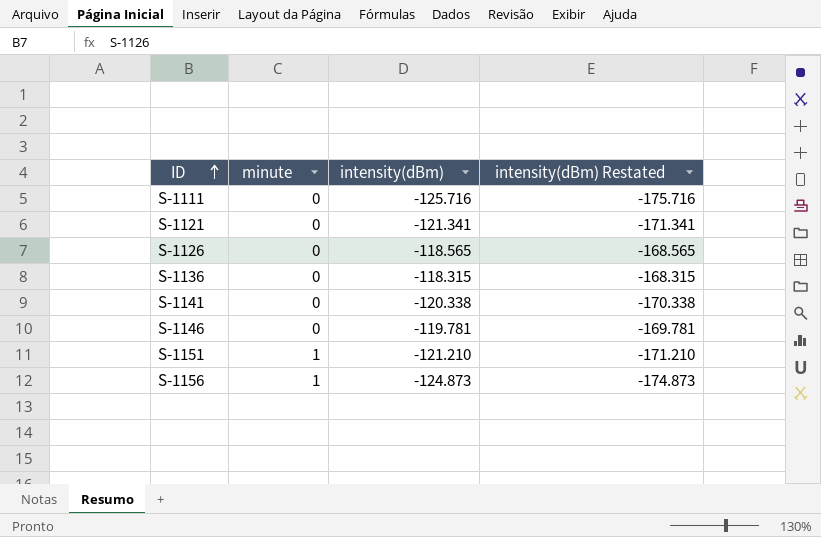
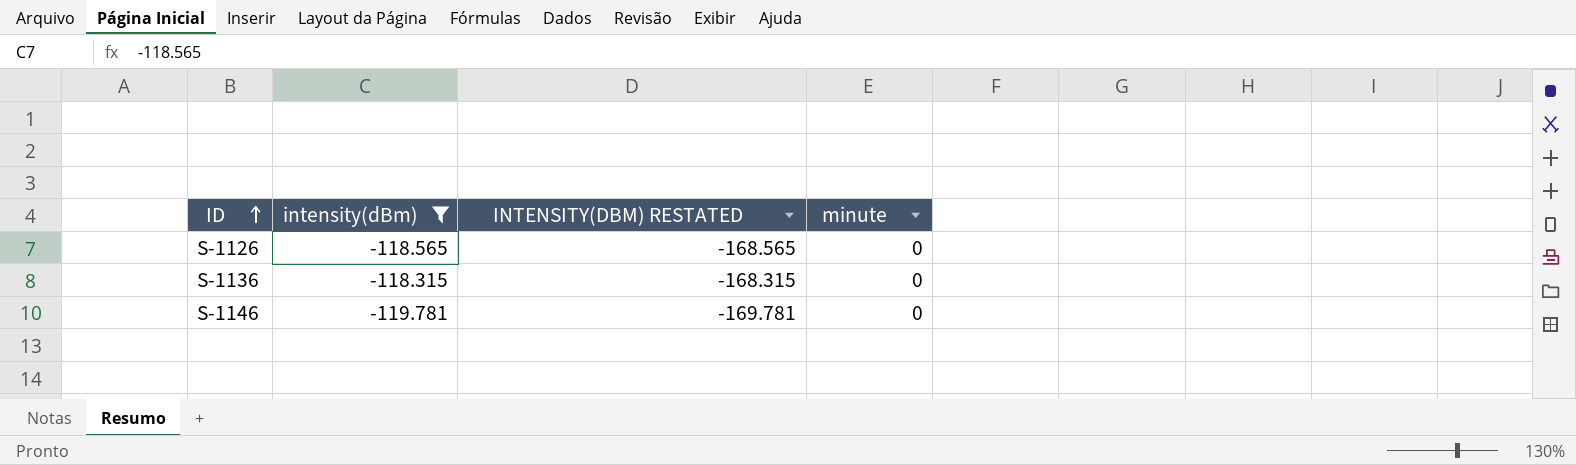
filter: none -> intensity(dBm) >= -119.781
column name: intensity(dBm) Restated -> INTENSITY(DBM) RESTATED
column minute | position: 2 -> 4

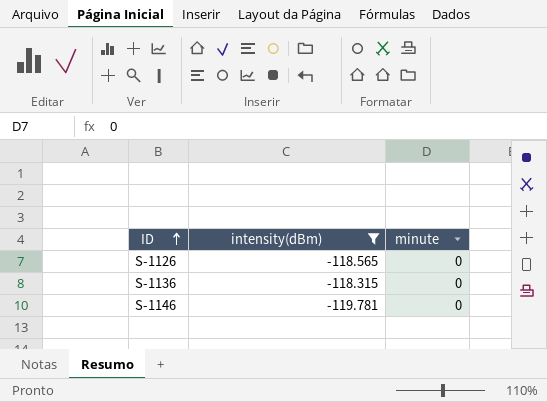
column INTENSITY(DBM) RESTATED | formula: [intensity(dBm)] - 50 -> none

